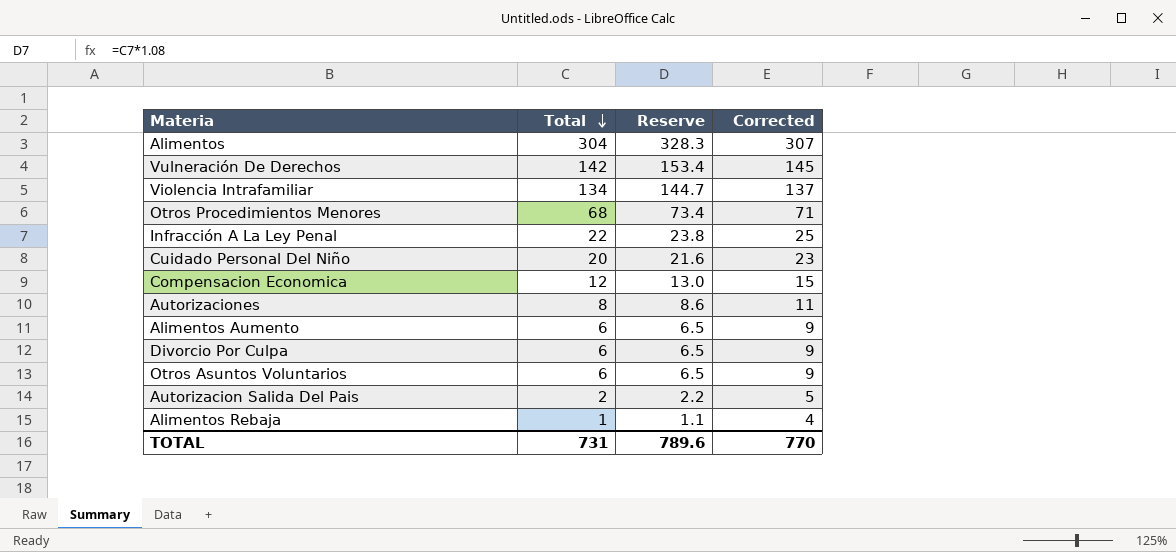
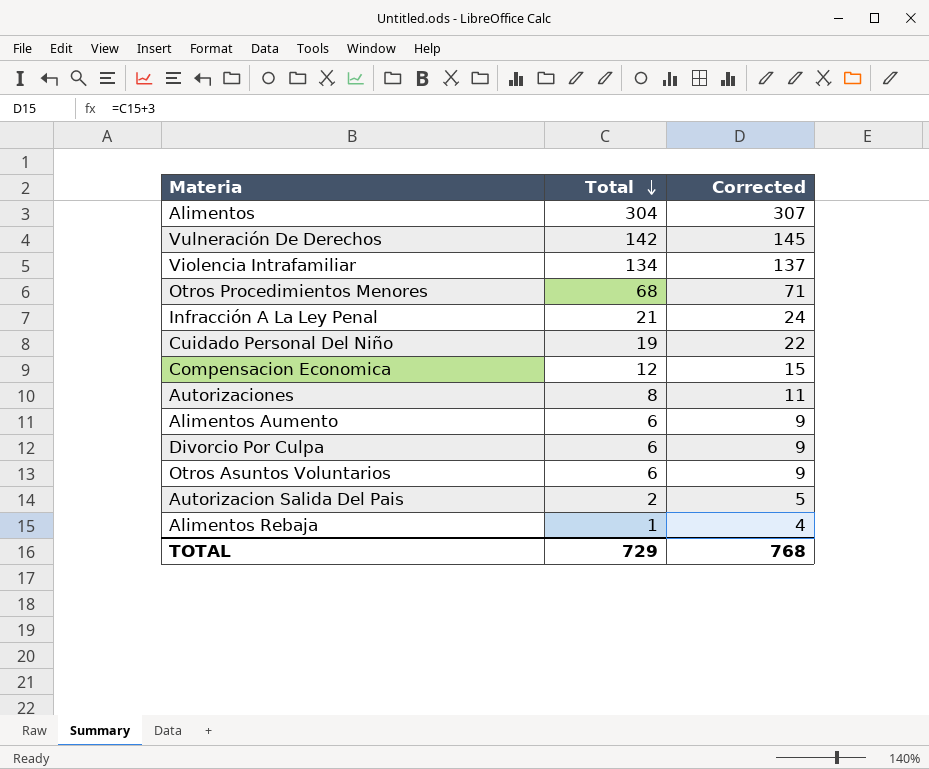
column Reserve | formula: [Total] * 1.08 -> none
Infracción A La Ley Penal | Total: 22 -> 21
Infracción A La Ley Penal | Corrected: 25 -> 24
Cuidado Personal Del Niño | Total: 20 -> 19
Cuidado Personal Del Niño | Corrected: 23 -> 22
TOTAL | Total: 731 -> 729
TOTAL | Corrected: 770 -> 768

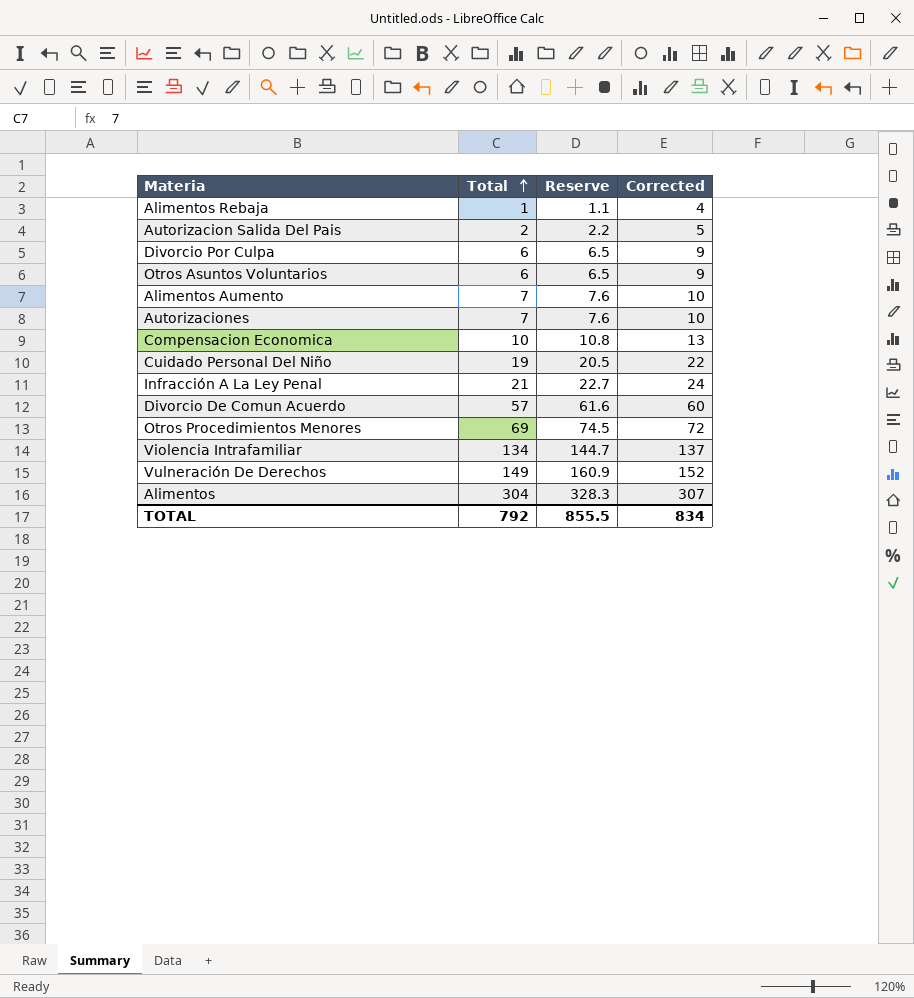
row order: Total descending -> Total ascending
column Reserve | formula: none -> [Total] * 1.08
Alimentos Aumento | Total: 6 -> 7
Alimentos Aumento | Corrected: 9 -> 10
Autorizaciones | Total: 8 -> 7
Autorizaciones | Corrected: 11 -> 10
Compensacion Economica | Total: 12 -> 10
Compensacion Economica | Corrected: 15 -> 13
row Divorcio De Comun Acuerdo: none -> 57 | 61.6 | 60
Otros Procedimientos Menores | Total: 68 -> 69
Otros Procedimientos Menores | Corrected: 71 -> 72
Vulneración De Derechos | Total: 142 -> 149
Vulneración De Derechos | Corrected: 145 -> 152
TOTAL | Total: 729 -> 792
TOTAL | Corrected: 768 -> 834

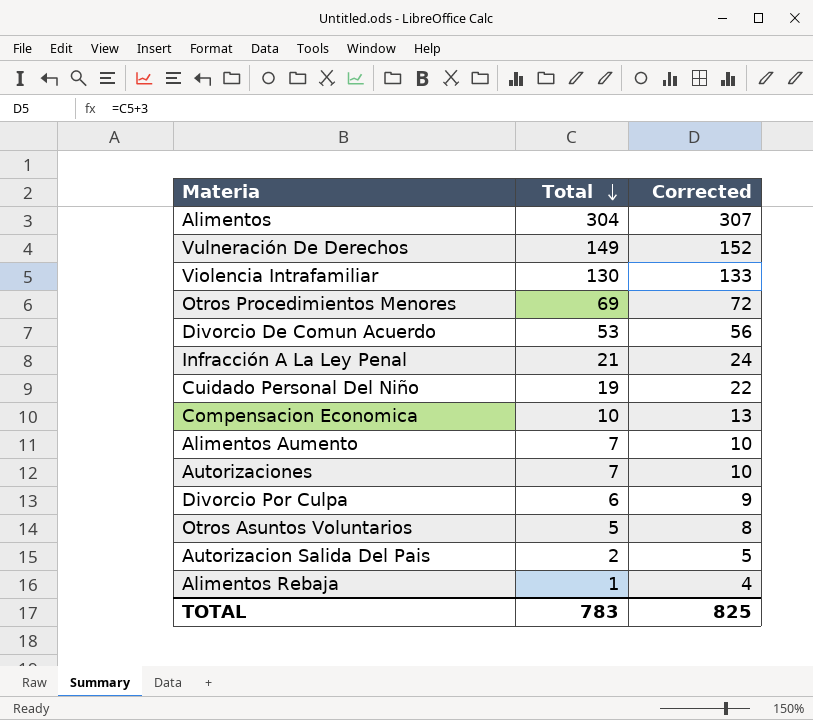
row order: Total ascending -> Total descending
column Reserve | formula: [Total] * 1.08 -> none
Violencia Intrafamiliar | Total: 134 -> 130
Violencia Intrafamiliar | Corrected: 137 -> 133
Divorcio De Comun Acuerdo | Total: 57 -> 53
Divorcio De Comun Acuerdo | Corrected: 60 -> 56
Otros Asuntos Voluntarios | Total: 6 -> 5
Otros Asuntos Voluntarios | Corrected: 9 -> 8
TOTAL | Total: 792 -> 783
TOTAL | Corrected: 834 -> 825

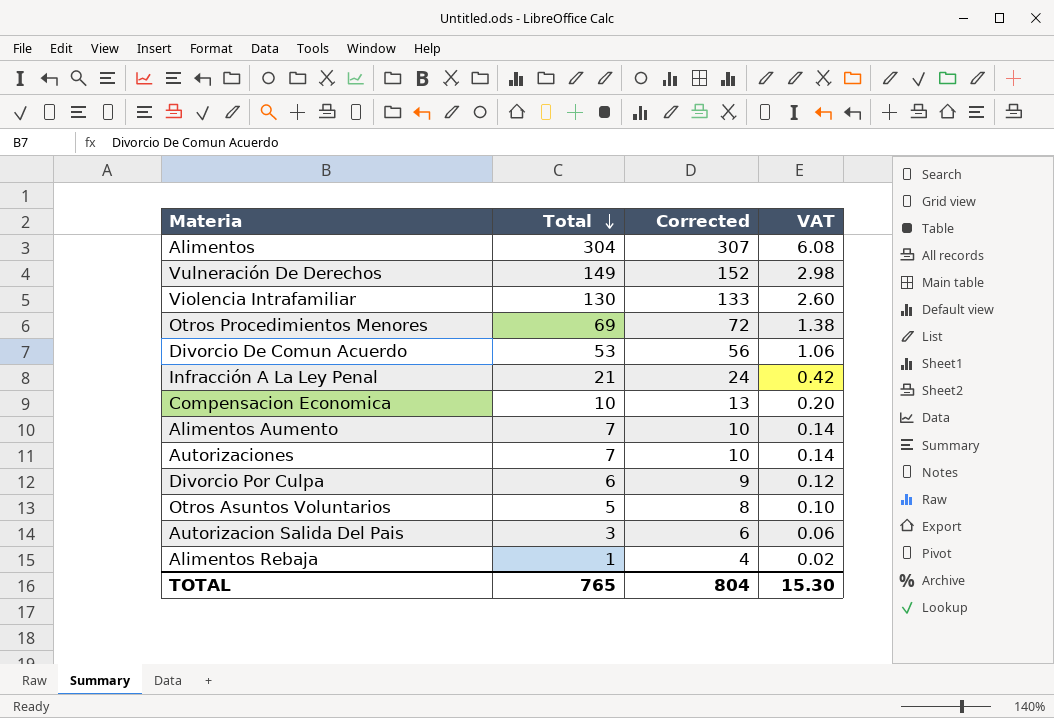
column VAT | formula: none -> [Total] * 0.02
row Cuidado Personal Del Niño: 19 | 22 -> none
Autorizacion Salida Del Pais | Total: 2 -> 3
Autorizacion Salida Del Pais | Corrected: 5 -> 6
TOTAL | Total: 783 -> 765
TOTAL | Corrected: 825 -> 804

